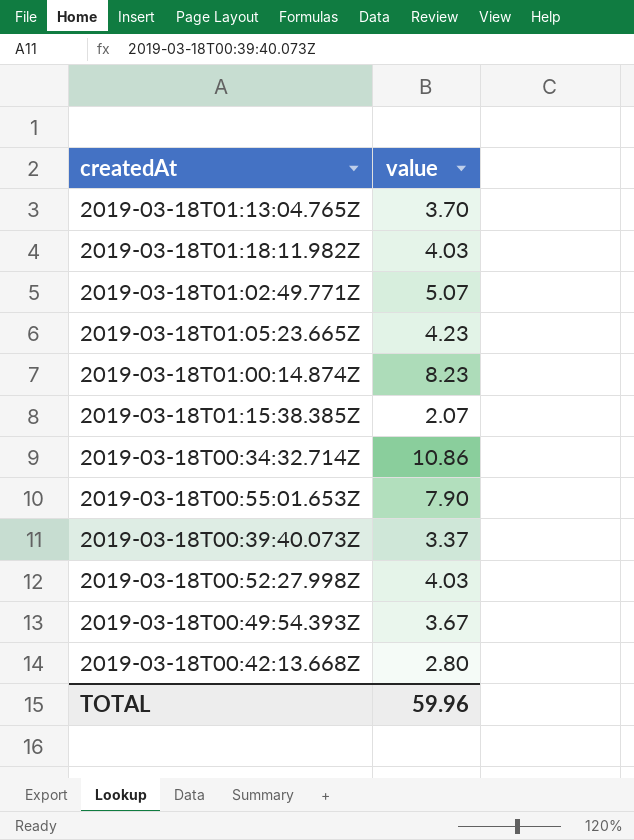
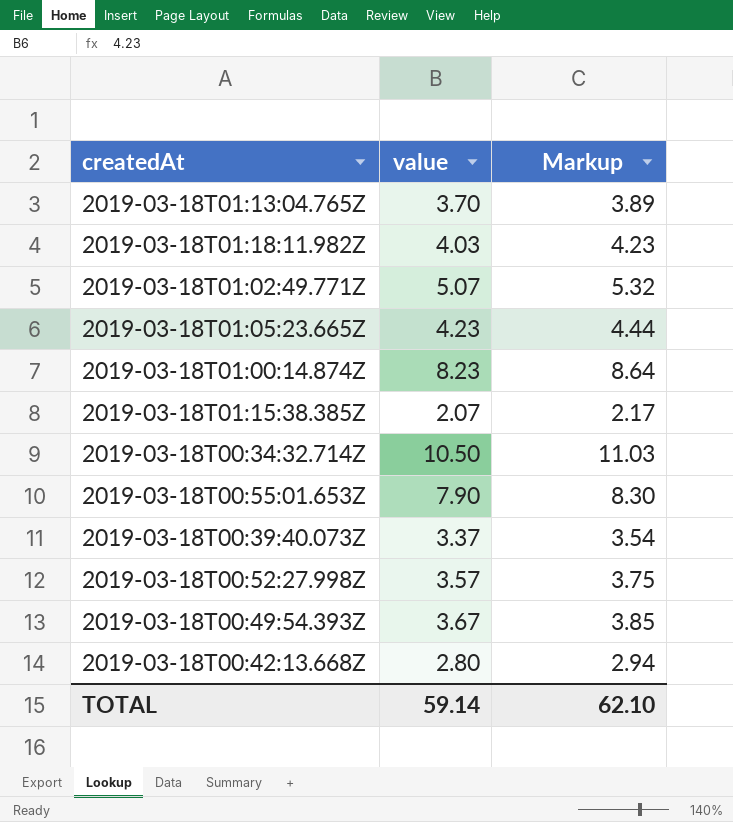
column Markup | formula: none -> [value] * 1.05
2019-03-18T00:34:32.714Z | value: 10.86 -> 10.50
2019-03-18T00:52:27.998Z | value: 4.03 -> 3.57
TOTAL | value: 59.96 -> 59.14

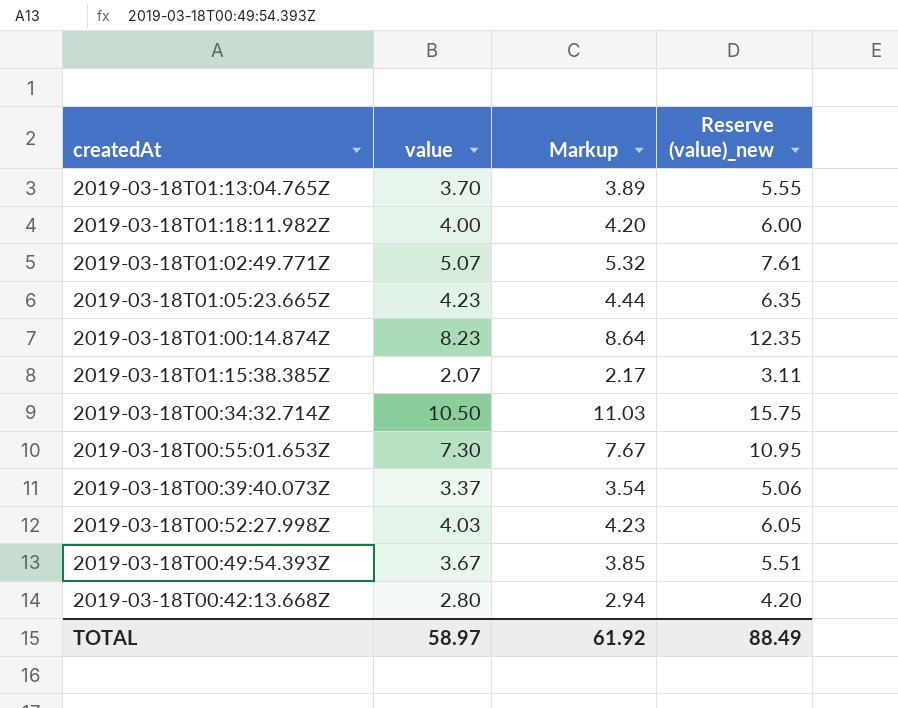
column Reserve (value)_new | formula: none -> [value] * 1.5
2019-03-18T01:18:11.982Z | value: 4.03 -> 4.00
2019-03-18T01:18:11.982Z | Markup: 4.23 -> 4.20
2019-03-18T00:55:01.653Z | value: 7.90 -> 7.30
2019-03-18T00:55:01.653Z | Markup: 8.30 -> 7.67
2019-03-18T00:52:27.998Z | value: 3.57 -> 4.03
2019-03-18T00:52:27.998Z | Markup: 3.75 -> 4.23
TOTAL | value: 59.14 -> 58.97
TOTAL | Markup: 62.10 -> 61.92

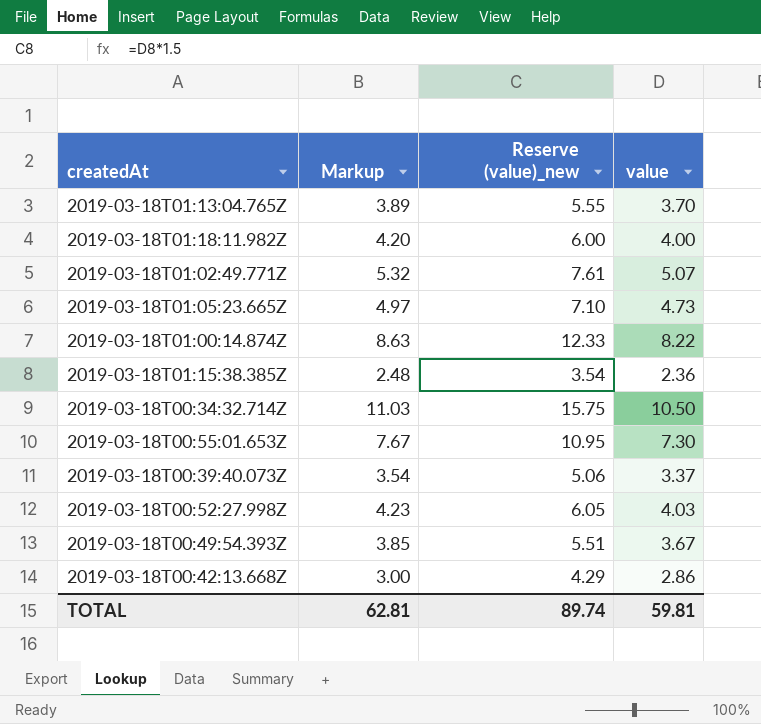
column value | position: 2 -> 4
2019-03-18T01:05:23.665Z | Markup: 4.44 -> 4.97
2019-03-18T01:05:23.665Z | Reserve (value)_new: 6.35 -> 7.10
2019-03-18T01:05:23.665Z | value: 4.23 -> 4.73
2019-03-18T01:00:14.874Z | Markup: 8.64 -> 8.63
2019-03-18T01:00:14.874Z | Reserve (value)_new: 12.35 -> 12.33
2019-03-18T01:00:14.874Z | value: 8.23 -> 8.22
2019-03-18T01:15:38.385Z | Markup: 2.17 -> 2.48
2019-03-18T01:15:38.385Z | Reserve (value)_new: 3.11 -> 3.54
2019-03-18T01:15:38.385Z | value: 2.07 -> 2.36
2019-03-18T00:42:13.668Z | Markup: 2.94 -> 3.00
2019-03-18T00:42:13.668Z | Reserve (value)_new: 4.20 -> 4.29
2019-03-18T00:42:13.668Z | value: 2.80 -> 2.86
TOTAL | Markup: 61.92 -> 62.81
TOTAL | Reserve (value)_new: 88.49 -> 89.74
TOTAL | value: 58.97 -> 59.81

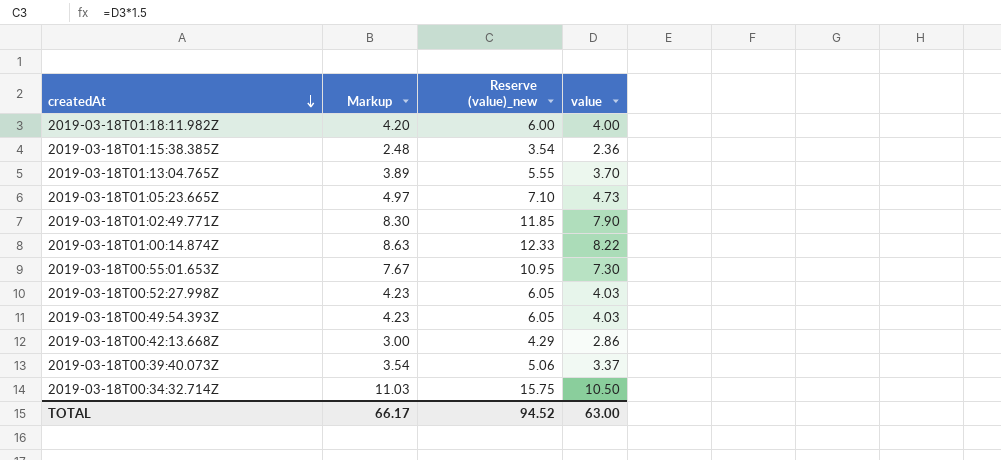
row order: none -> createdAt descending
2019-03-18T01:02:49.771Z | Markup: 5.32 -> 8.30
2019-03-18T01:02:49.771Z | Reserve (value)_new: 7.61 -> 11.85
2019-03-18T01:02:49.771Z | value: 5.07 -> 7.90
2019-03-18T00:49:54.393Z | Markup: 3.85 -> 4.23
2019-03-18T00:49:54.393Z | Reserve (value)_new: 5.51 -> 6.05
2019-03-18T00:49:54.393Z | value: 3.67 -> 4.03
TOTAL | Markup: 62.81 -> 66.17
TOTAL | Reserve (value)_new: 89.74 -> 94.52
TOTAL | value: 59.81 -> 63.00

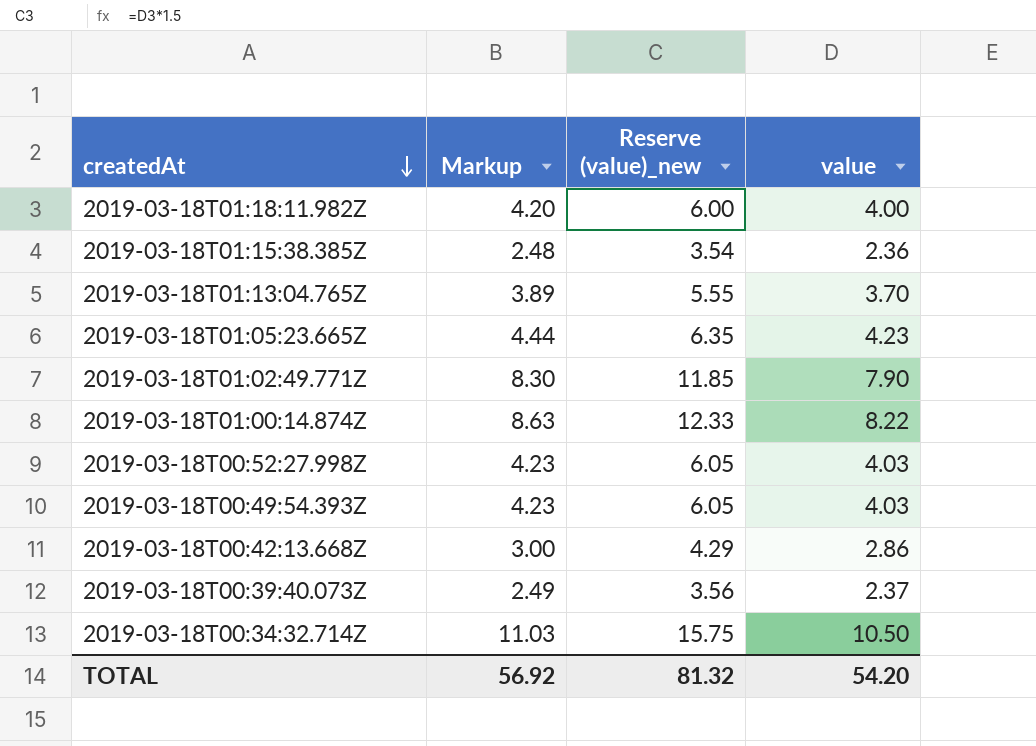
row 2019-03-18T00:55:01.653Z: 7.67 | 10.95 | 7.30 -> none
2019-03-18T01:05:23.665Z | Markup: 4.97 -> 4.44
2019-03-18T01:05:23.665Z | Reserve (value)_new: 7.10 -> 6.35
2019-03-18T01:05:23.665Z | value: 4.73 -> 4.23
2019-03-18T00:39:40.073Z | Markup: 3.54 -> 2.49
2019-03-18T00:39:40.073Z | Reserve (value)_new: 5.06 -> 3.56
2019-03-18T00:39:40.073Z | value: 3.37 -> 2.37
TOTAL | Markup: 66.17 -> 56.92
TOTAL | Reserve (value)_new: 94.52 -> 81.32
TOTAL | value: 63.00 -> 54.20

